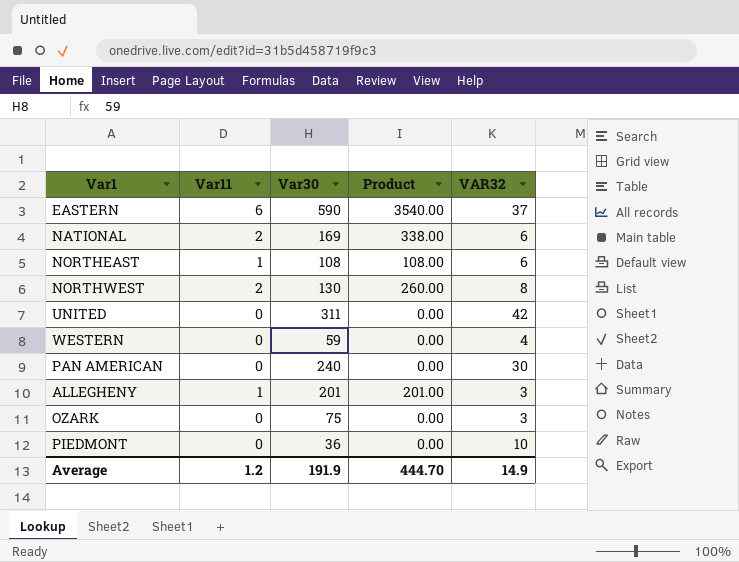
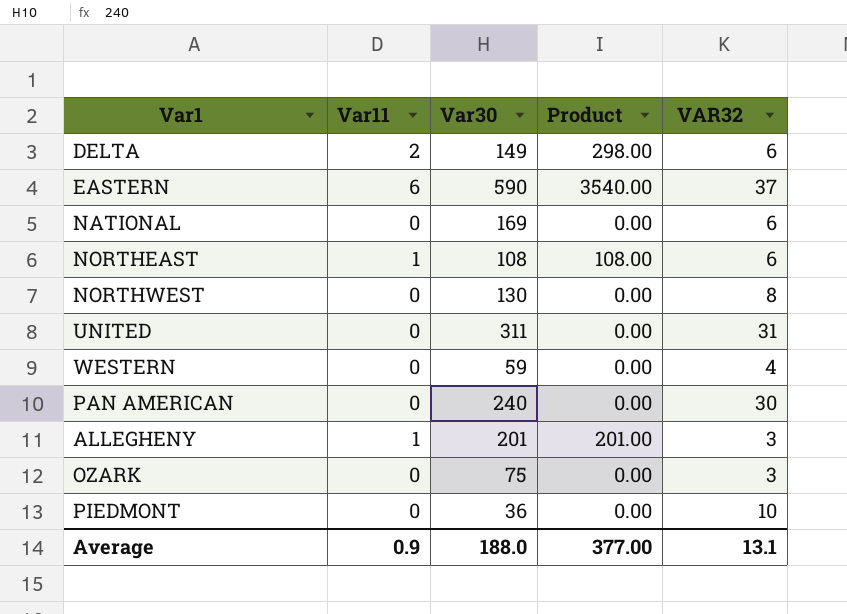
row DELTA: none -> 2 | 149 | 298.00 | 6
NATIONAL | Var11: 2 -> 0
NATIONAL | Product: 338.00 -> 0.00
NORTHWEST | Var11: 2 -> 0
NORTHWEST | Product: 260.00 -> 0.00
UNITED | VAR32: 42 -> 31
Average | Var11: 1.2 -> 0.9
Average | Var30: 191.9 -> 188.0
Average | Product: 444.70 -> 377.00
Average | VAR32: 14.9 -> 13.1

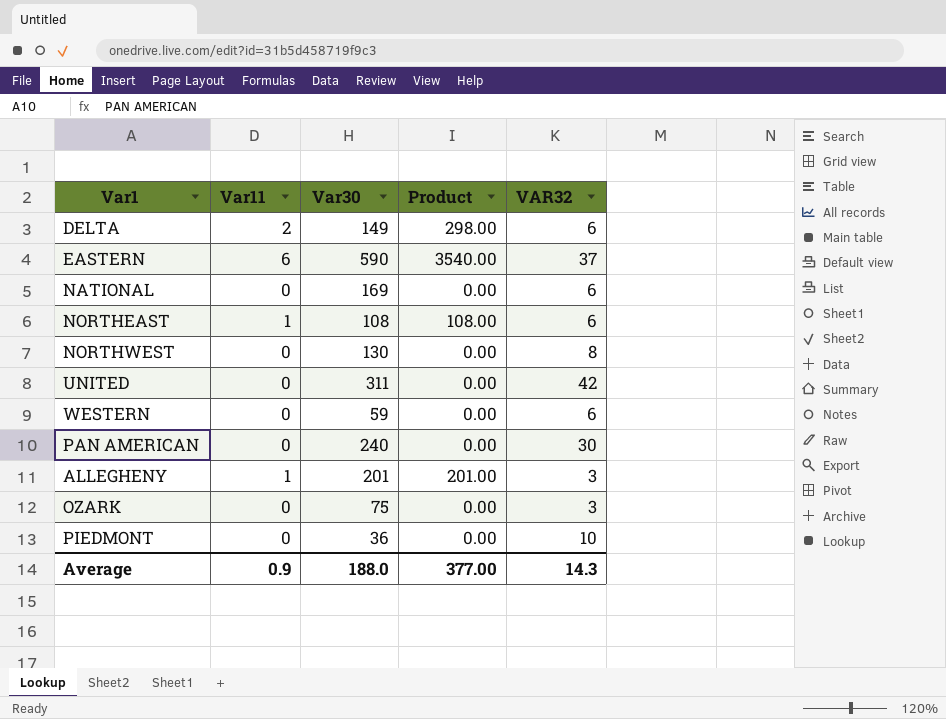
UNITED | VAR32: 31 -> 42
WESTERN | VAR32: 4 -> 6
Average | VAR32: 13.1 -> 14.3

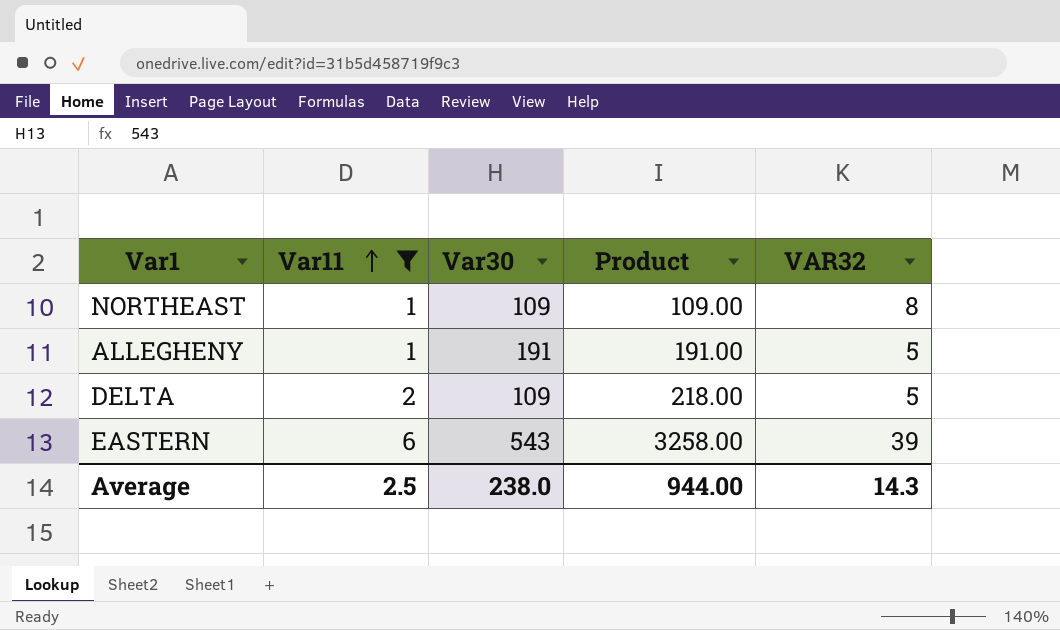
filter: none -> Var11 != 0
row order: none -> Var11 ascending
NORTHEAST | Var30: 108 -> 109
NORTHEAST | Product: 108.00 -> 109.00
NORTHEAST | VAR32: 6 -> 8
ALLEGHENY | Var30: 201 -> 191
ALLEGHENY | Product: 201.00 -> 191.00
ALLEGHENY | VAR32: 3 -> 5
DELTA | Var30: 149 -> 109
DELTA | Product: 298.00 -> 218.00
DELTA | VAR32: 6 -> 5
EASTERN | Var30: 590 -> 543
EASTERN | Product: 3540.00 -> 3258.00
EASTERN | VAR32: 37 -> 39
Average | Var11: 0.9 -> 2.5
Average | Var30: 188.0 -> 238.0
Average | Product: 377.00 -> 944.00

